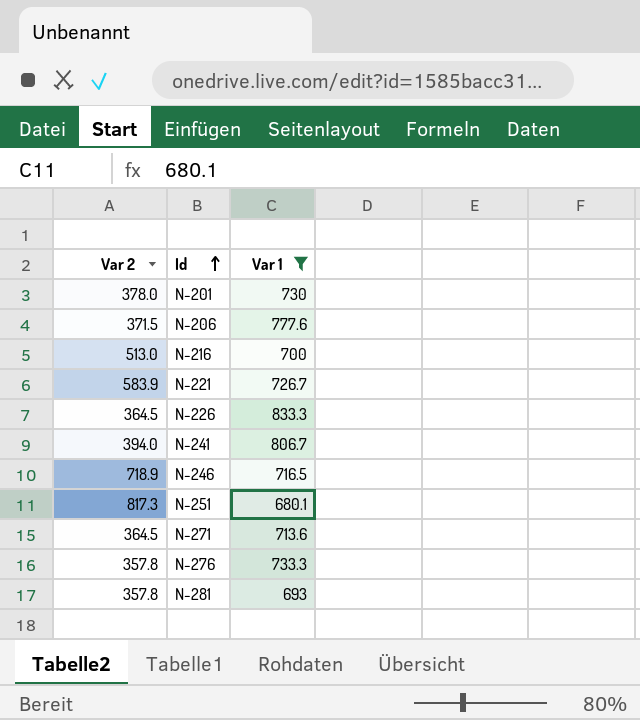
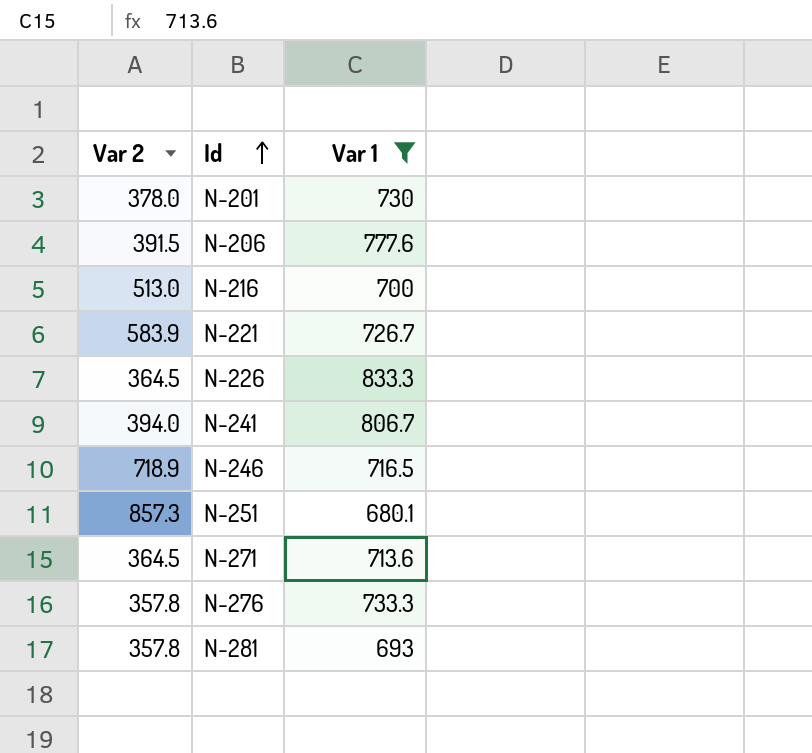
N-206 | Var 2: 371.5 -> 391.5
N-251 | Var 2: 817.3 -> 857.3

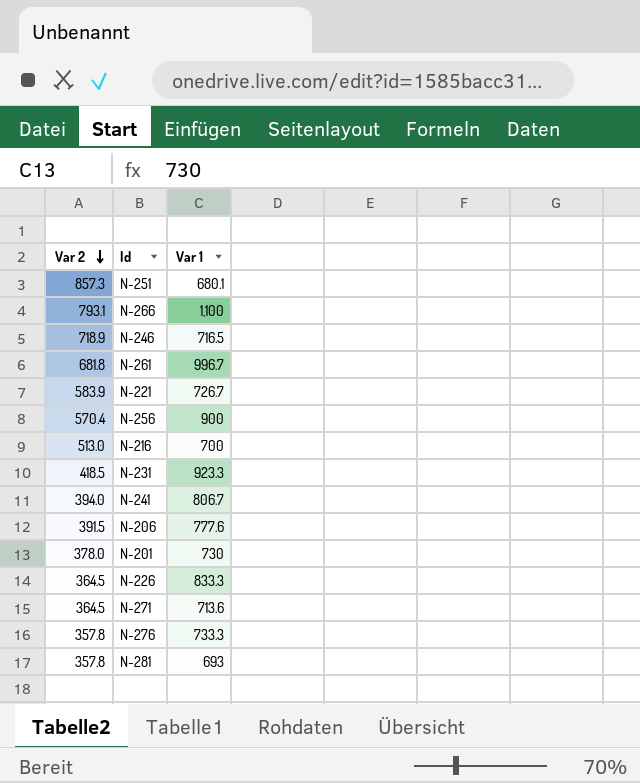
filter: Var 1 <= 833.3 -> none
row order: Id ascending -> Var 2 descending

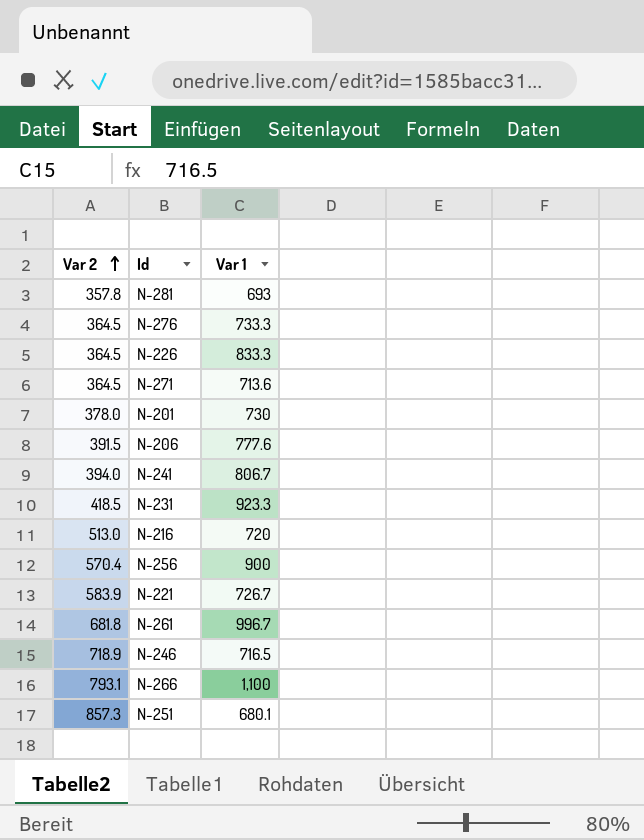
row order: Var 2 descending -> Var 2 ascending
N-276 | Var 2: 357.8 -> 364.5
N-216 | Var 1: 700 -> 720

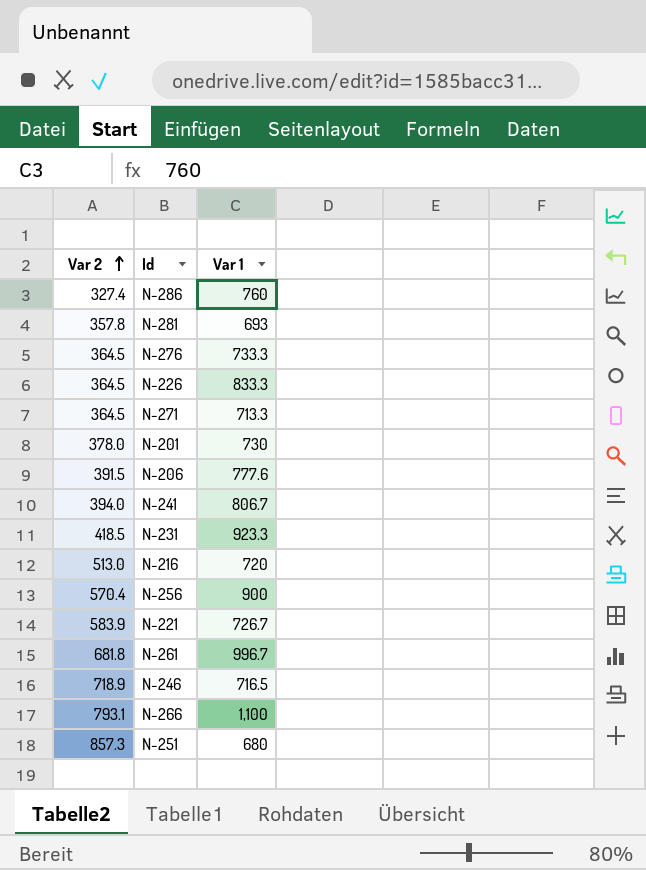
row N-286: none -> 327.4 | 760
N-271 | Var 1: 713.6 -> 713.3
N-251 | Var 1: 680.1 -> 680

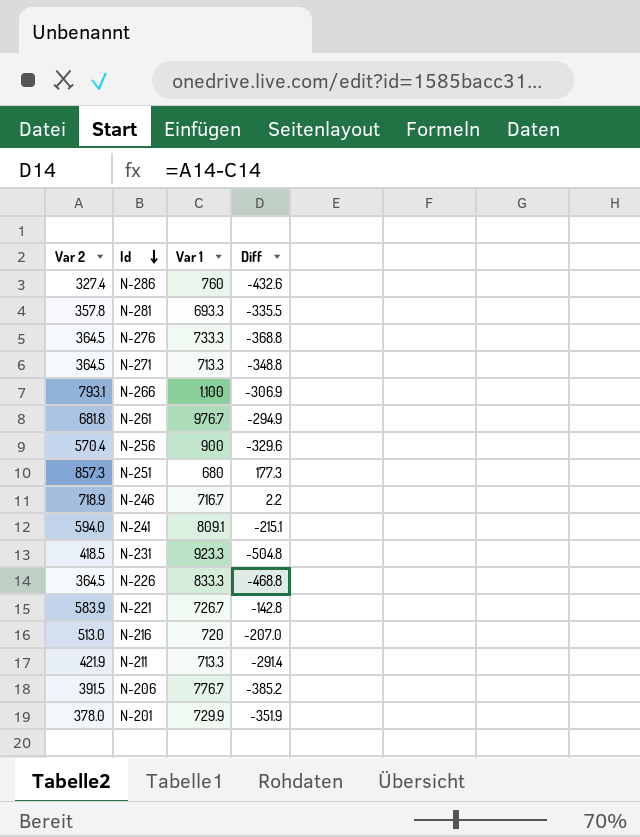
row order: Var 2 ascending -> Id descending
column Diff | formula: none -> [Var 2] - [Var 1]
N-281 | Var 1: 693 -> 693.3
N-261 | Var 1: 996.7 -> 976.7
N-246 | Var 1: 716.5 -> 716.7
N-241 | Var 2: 394.0 -> 594.0
N-241 | Var 1: 806.7 -> 809.1
row N-211: none -> 421.9 | 713.3 | -291.4
N-206 | Var 1: 777.6 -> 776.7
N-201 | Var 1: 730 -> 729.9

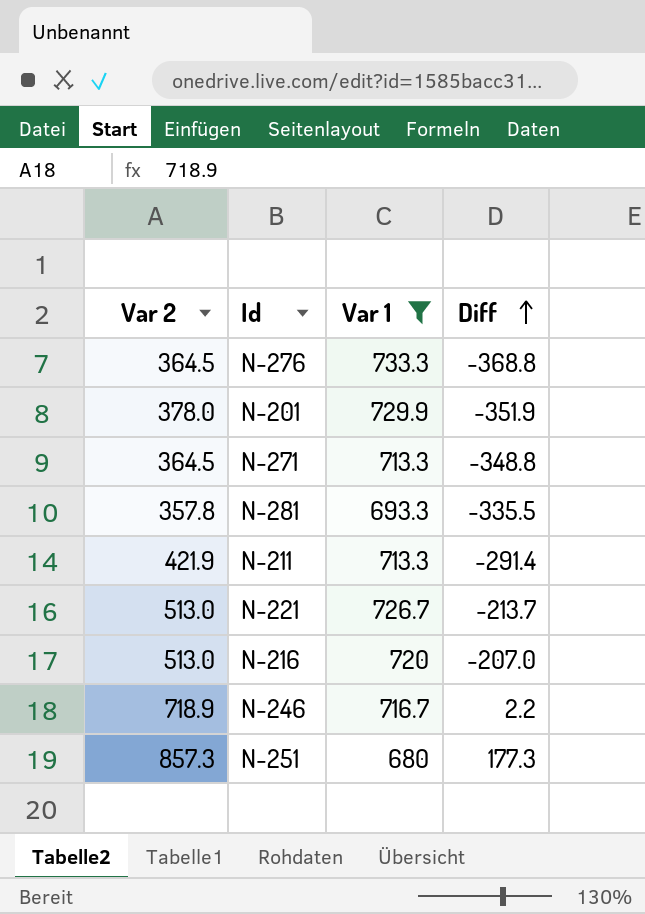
filter: none -> Var 1 <= 733.3
row order: Id descending -> Diff ascending
N-221 | Var 2: 583.9 -> 513.0
N-221 | Diff: -142.8 -> -213.7

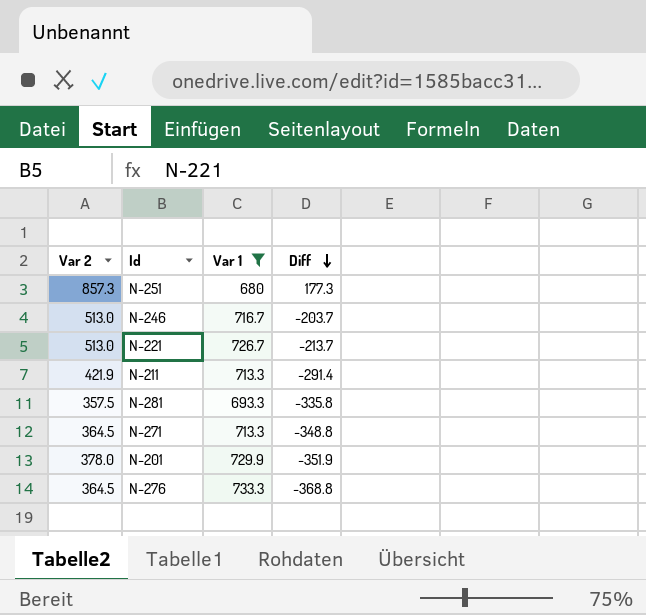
row order: Diff ascending -> Diff descending
row N-216: 513.0 | 720 | -207.0 -> none
N-246 | Var 2: 718.9 -> 513.0
N-246 | Diff: 2.2 -> -203.7
N-281 | Var 2: 357.8 -> 357.5
N-281 | Diff: -335.5 -> -335.8

